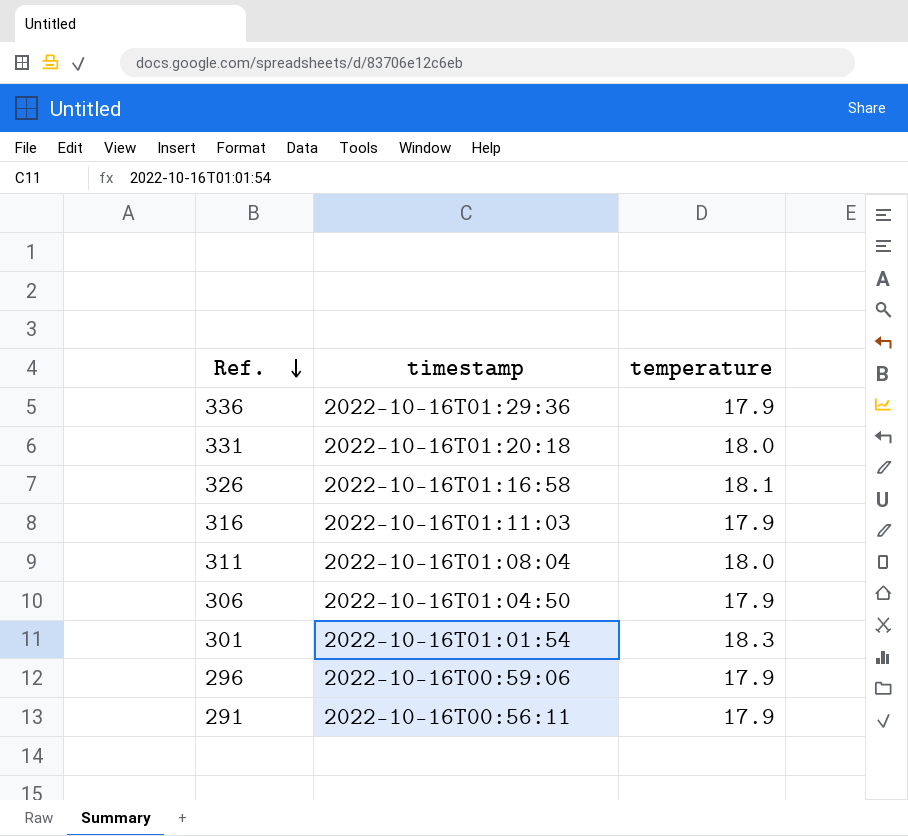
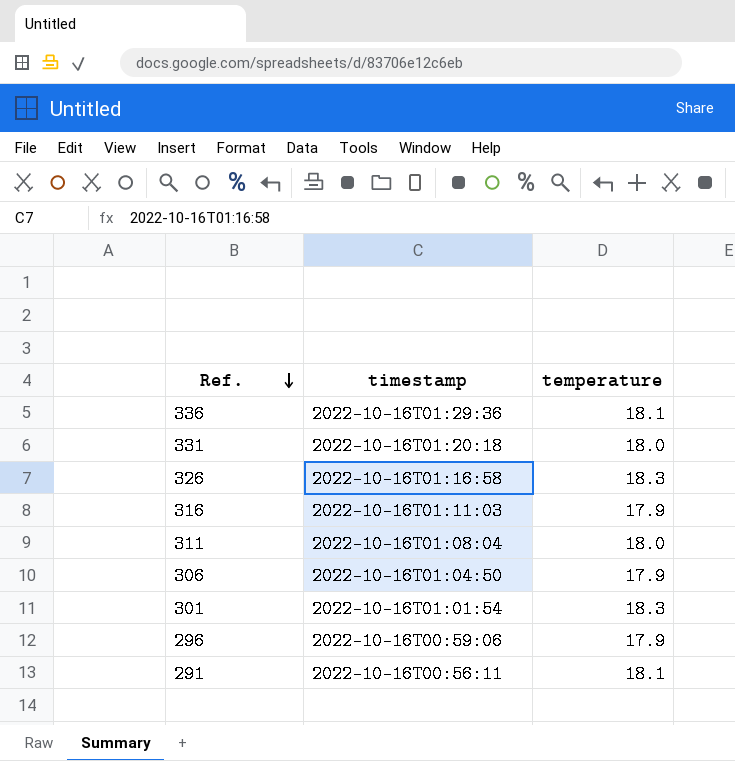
336 | temperature: 17.9 -> 18.1
326 | temperature: 18.1 -> 18.3
291 | temperature: 17.9 -> 18.1

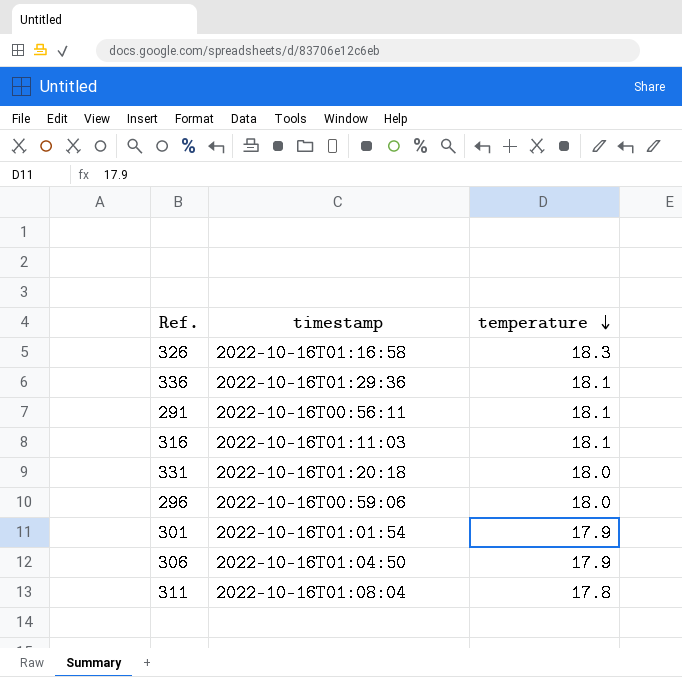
row order: Ref. descending -> temperature descending
316 | temperature: 17.9 -> 18.1
296 | temperature: 17.9 -> 18.0
301 | temperature: 18.3 -> 17.9
311 | temperature: 18.0 -> 17.8

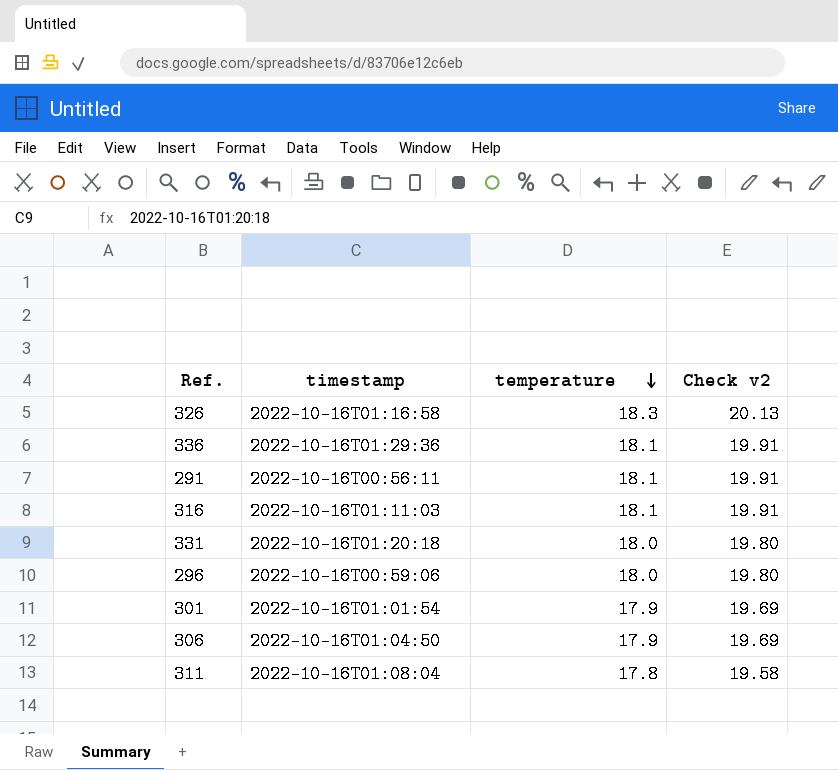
column Check v2 | formula: none -> [temperature] * 1.1

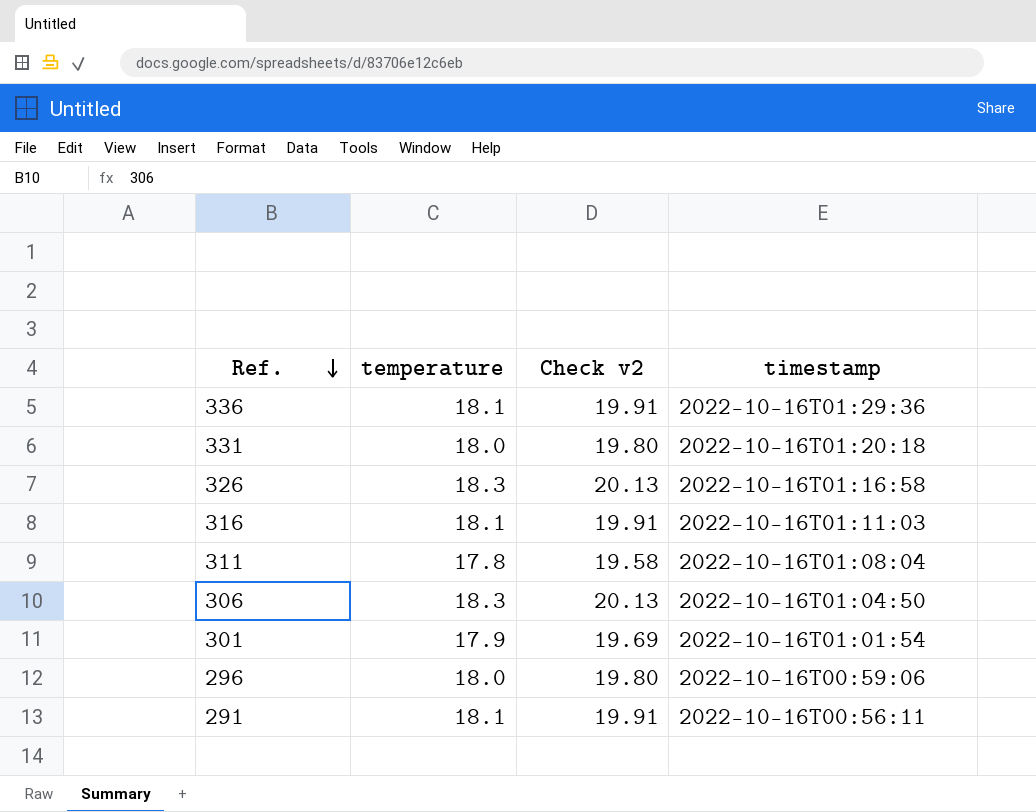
row order: temperature descending -> Ref. descending
column timestamp | position: 2 -> 4
306 | temperature: 17.9 -> 18.3
306 | Check v2: 19.69 -> 20.13

